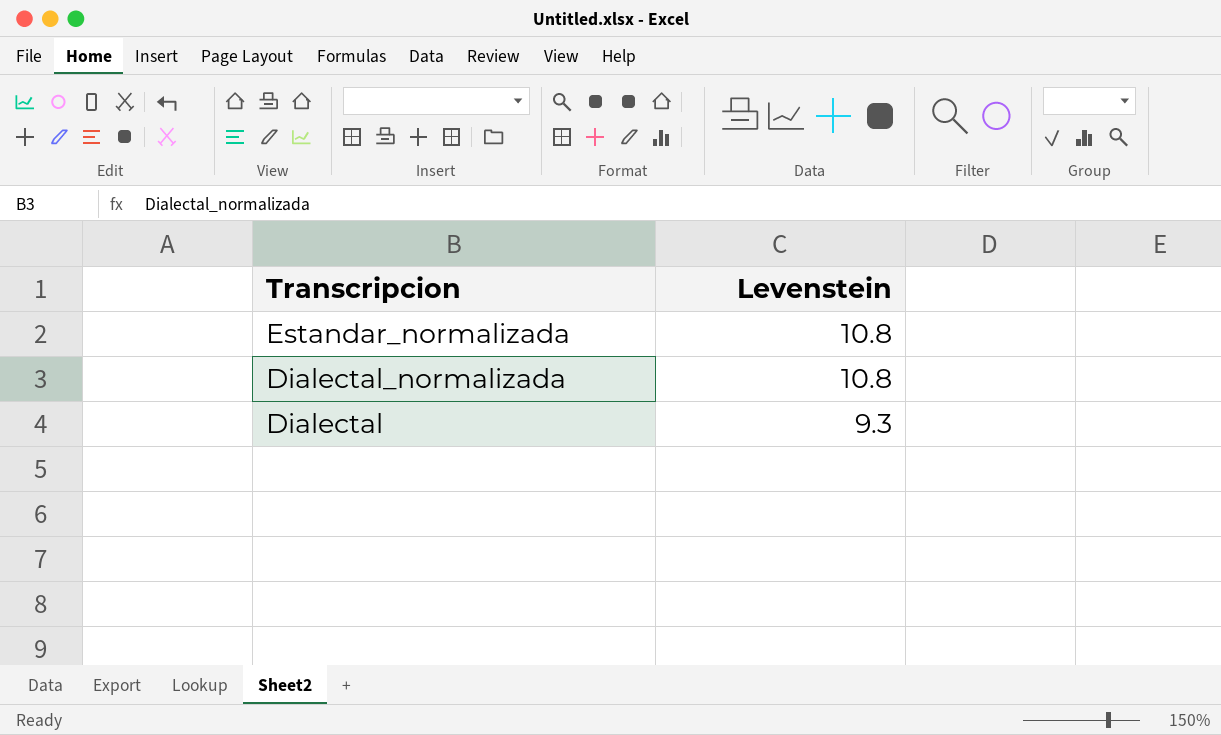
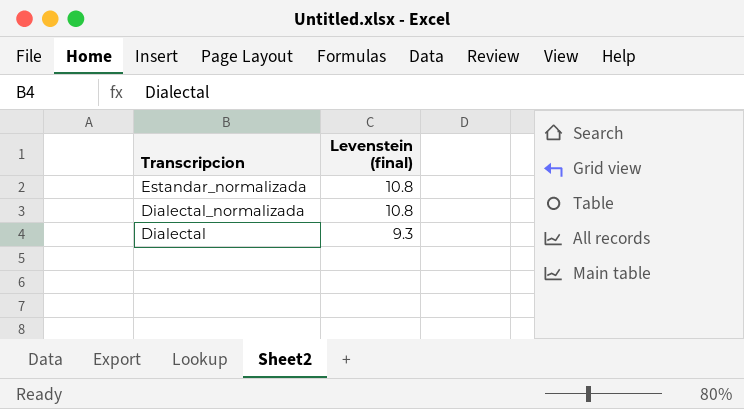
column name: Levenstein -> Levenstein (final)

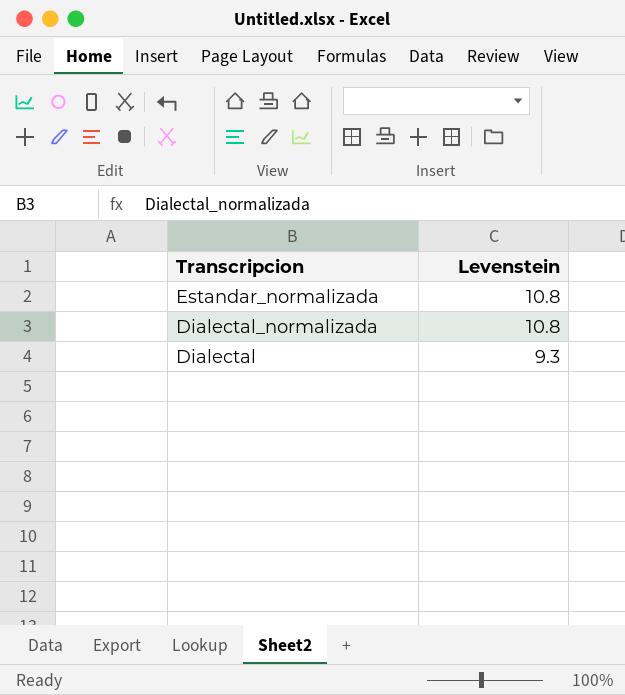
column name: Levenstein (final) -> Levenstein

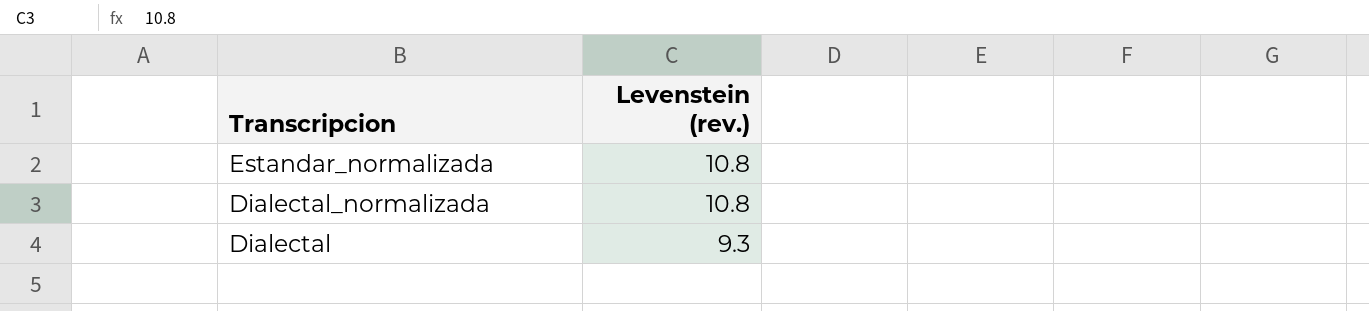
column name: Levenstein -> Levenstein (rev.)

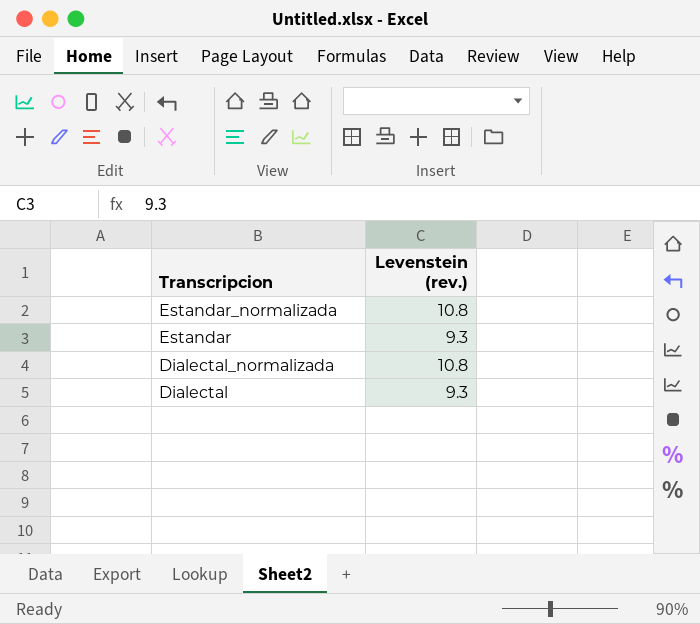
row Estandar: none -> 9.3

